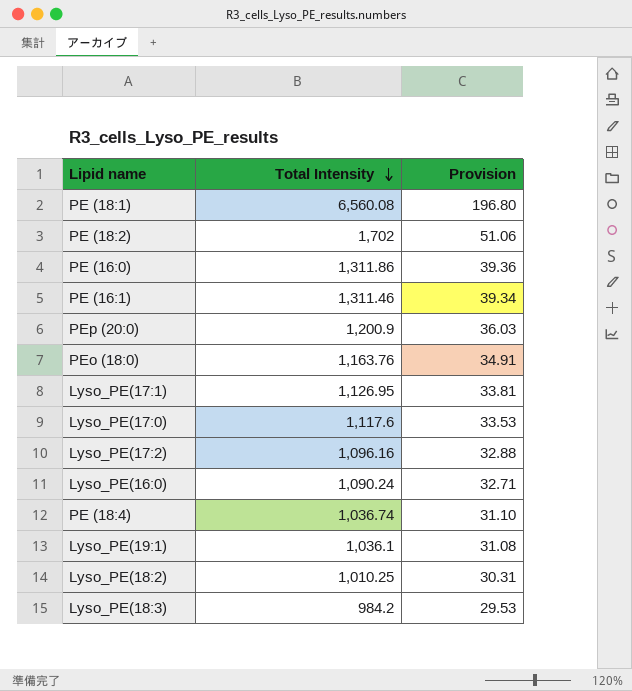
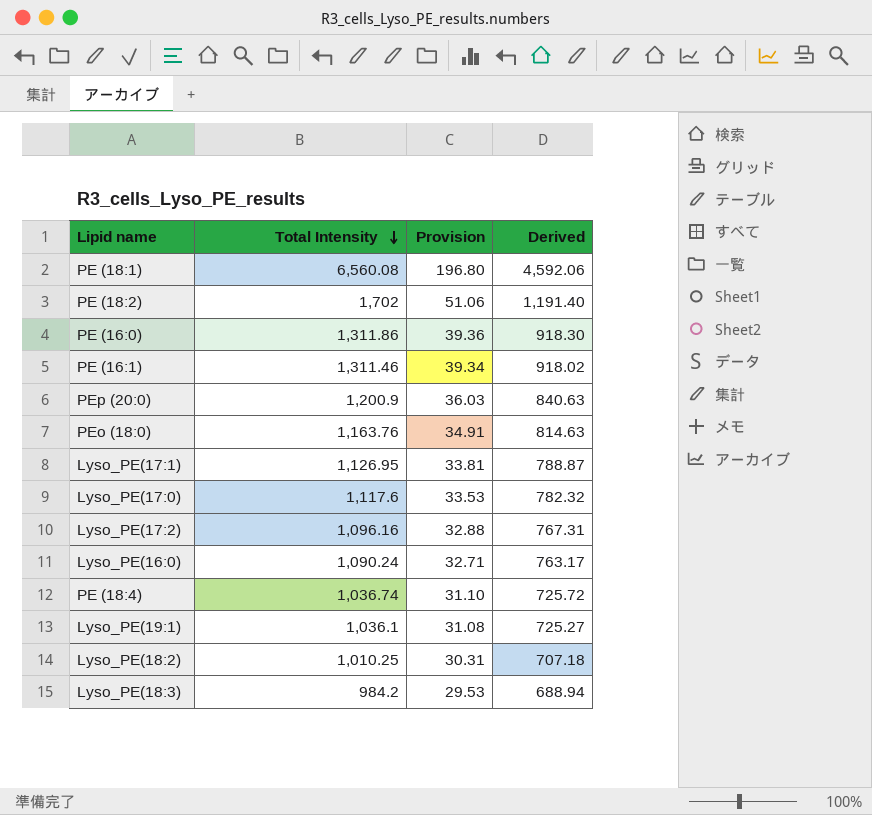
column Derived | formula: none -> [Total Intensity] * 0.7

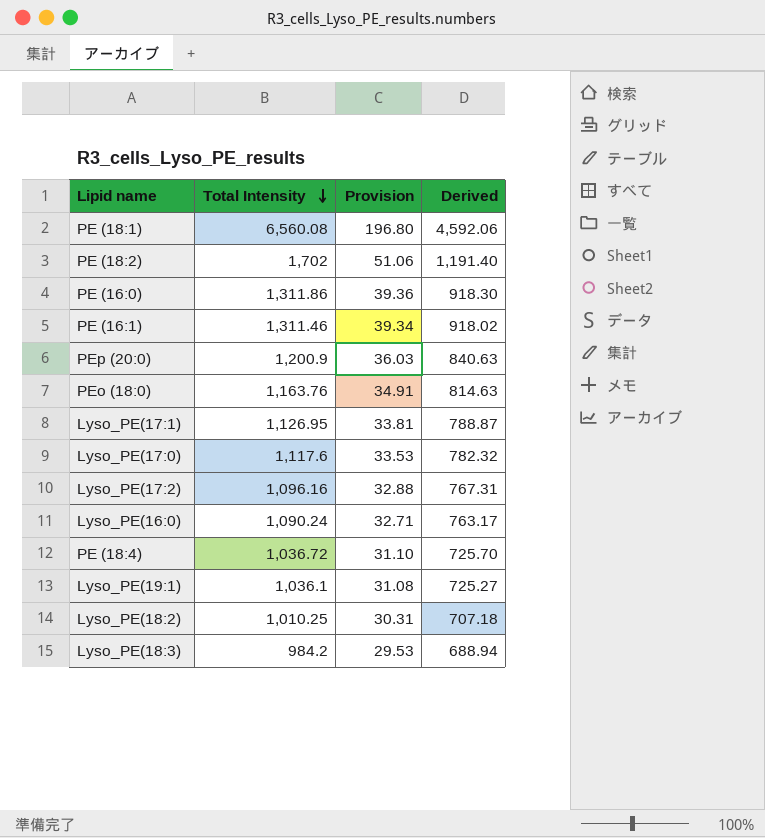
PE (18:4) | Total Intensity: 1,036.74 -> 1,036.72
PE (18:4) | Derived: 725.72 -> 725.70

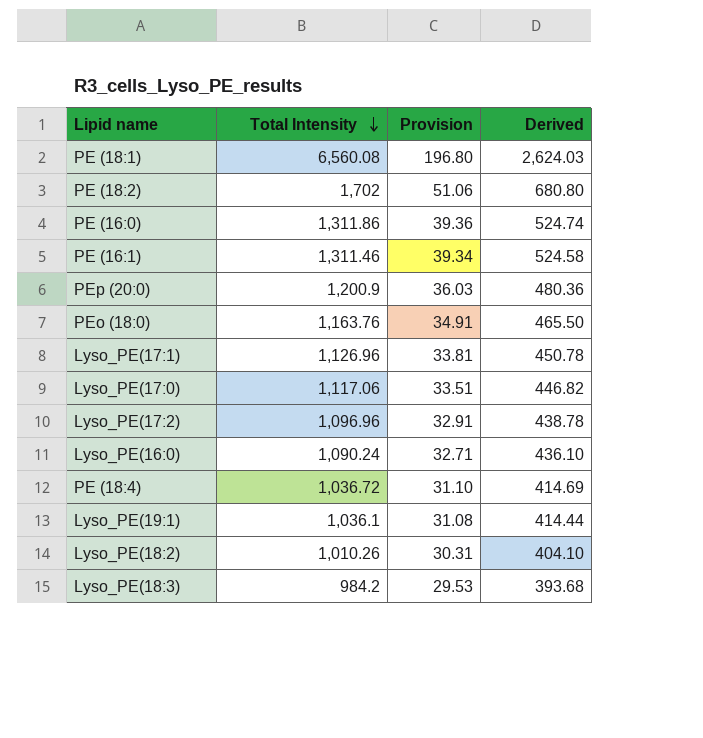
column Derived | formula: [Total Intensity] * 0.7 -> [Total Intensity] * 0.4
Lyso_PE(17:1) | Total Intensity: 1,126.95 -> 1,126.96
Lyso_PE(17:0) | Total Intensity: 1,117.6 -> 1,117.06
Lyso_PE(17:0) | Provision: 33.53 -> 33.51
Lyso_PE(17:2) | Total Intensity: 1,096.16 -> 1,096.96
Lyso_PE(17:2) | Provision: 32.88 -> 32.91
Lyso_PE(18:2) | Total Intensity: 1,010.25 -> 1,010.26

